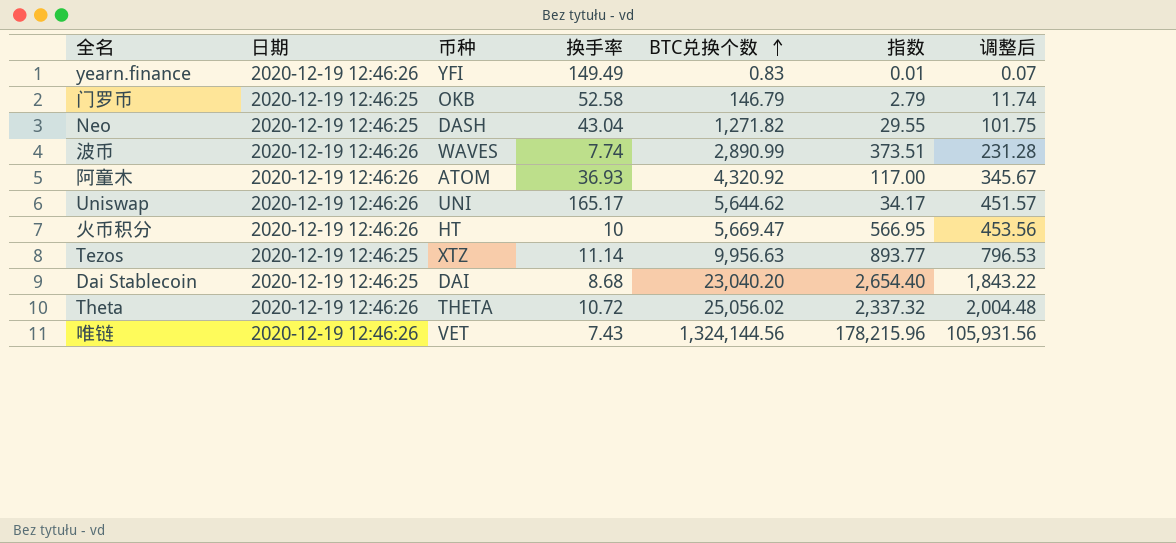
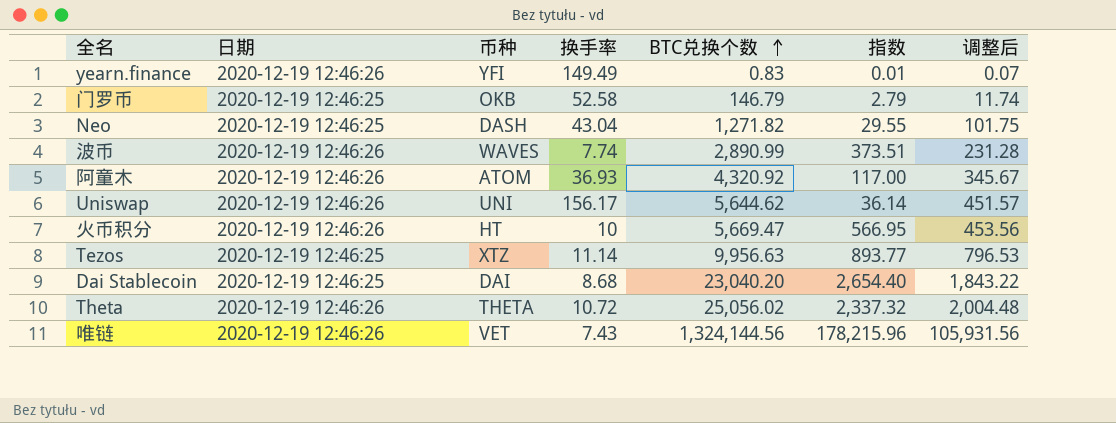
Uniswap | 换手率: 165.17 -> 156.17
Uniswap | 指数: 34.17 -> 36.14

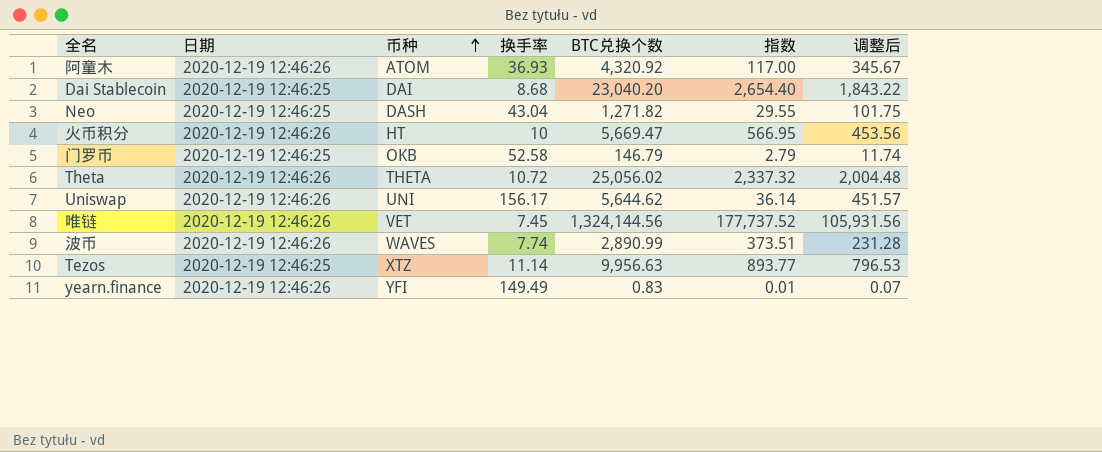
row order: BTC兑换个数 ascending -> 币种 ascending
唯链 | 换手率: 7.43 -> 7.45
唯链 | 指数: 178,215.96 -> 177,737.52

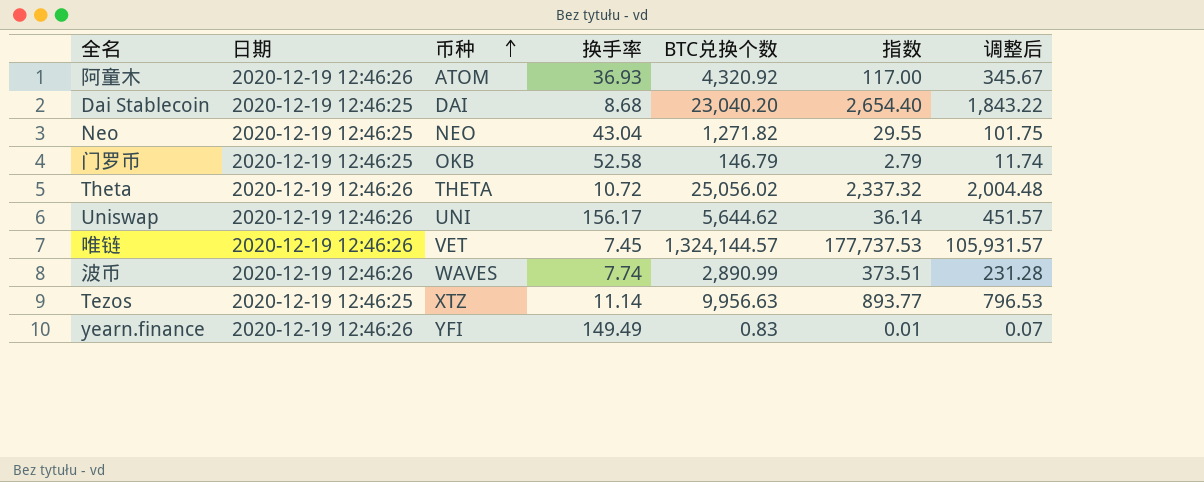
row 火币积分: 2020-12-19 12:46:26 | HT | 10 | 5,669.47 | 566.95 | 453.56 -> none
Neo | 币种: DASH -> NEO
唯链 | BTC兑换个数: 1,324,144.56 -> 1,324,144.57
唯链 | 指数: 177,737.52 -> 177,737.53
唯链 | 调整后: 105,931.56 -> 105,931.57

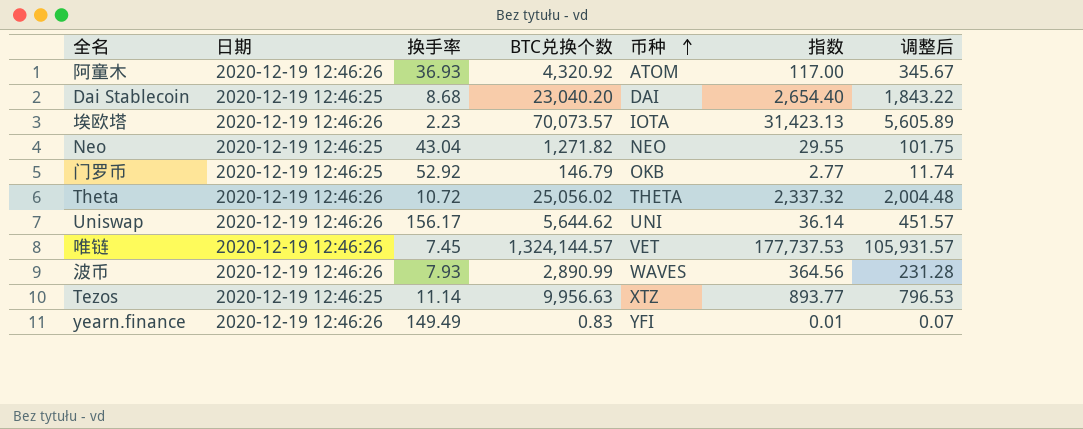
column 币种 | position: 3 -> 5
row 埃欧塔: none -> 2020-12-19 12:46:26 | 2.23 | 70,073.57 | IOTA | 31,423.13 | 5,605.89
门罗币 | 换手率: 52.58 -> 52.92
门罗币 | 指数: 2.79 -> 2.77
波币 | 换手率: 7.74 -> 7.93
波币 | 指数: 373.51 -> 364.56

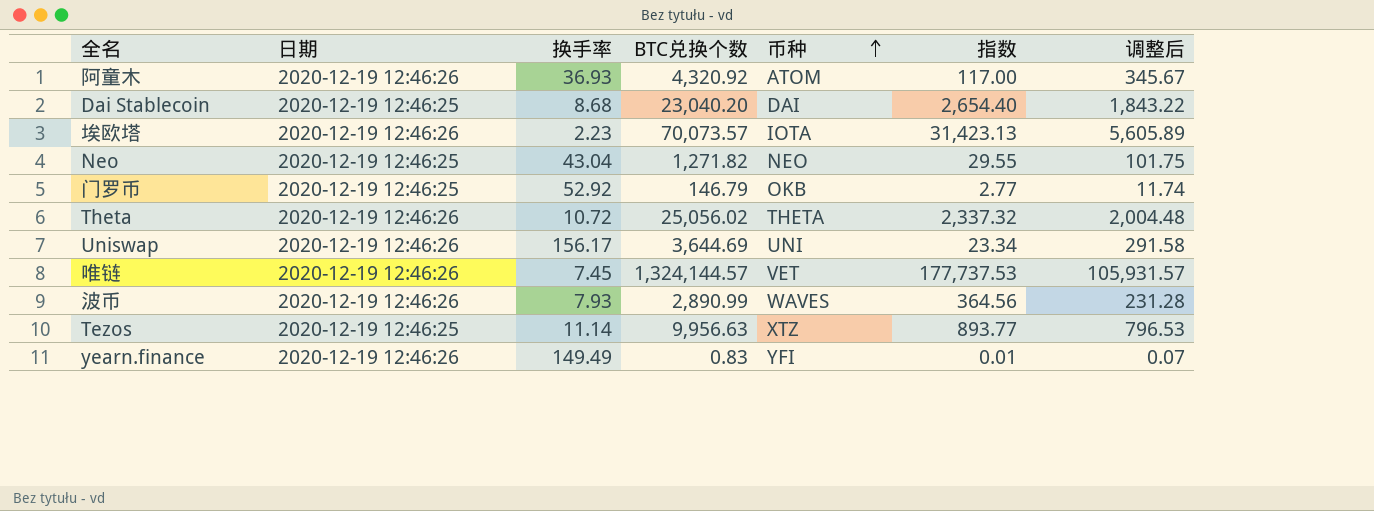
Uniswap | BTC兑换个数: 5,644.62 -> 3,644.69
Uniswap | 指数: 36.14 -> 23.34
Uniswap | 调整后: 451.57 -> 291.58

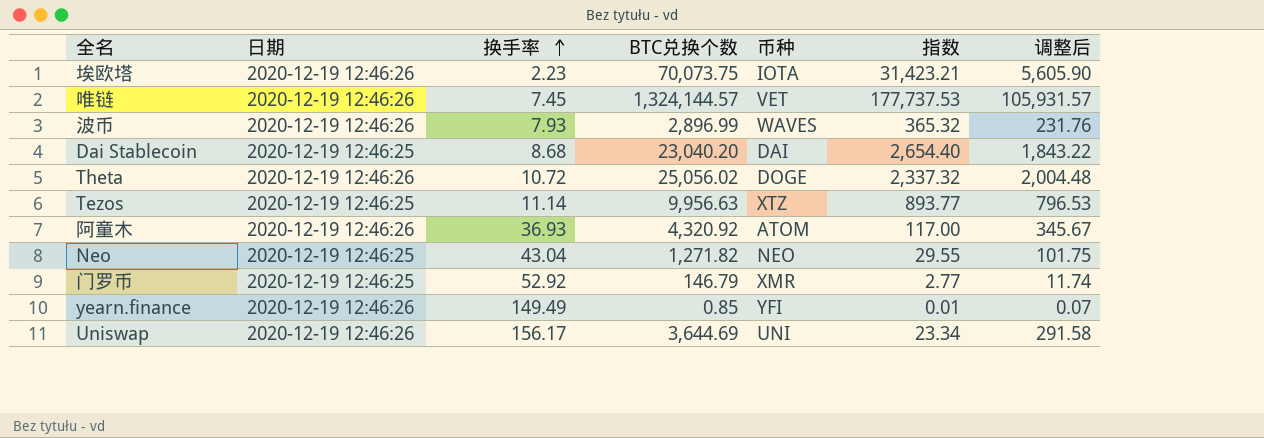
row order: 币种 ascending -> 换手率 ascending
埃欧塔 | BTC兑换个数: 70,073.57 -> 70,073.75
埃欧塔 | 指数: 31,423.13 -> 31,423.21
埃欧塔 | 调整后: 5,605.89 -> 5,605.90
波币 | BTC兑换个数: 2,890.99 -> 2,896.99
波币 | 指数: 364.56 -> 365.32
波币 | 调整后: 231.28 -> 231.76
Theta | 币种: THETA -> DOGE
门罗币 | 币种: OKB -> XMR
yearn.finance | BTC兑换个数: 0.83 -> 0.85

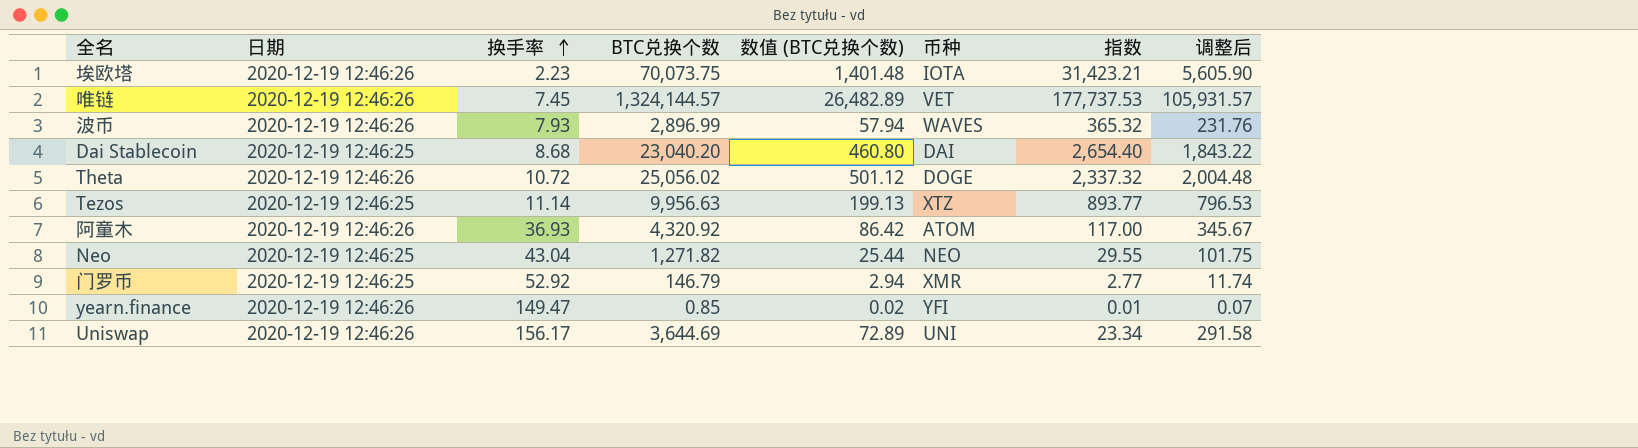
column 数值 (BTC兑换个数) | formula: none -> [BTC兑换个数] * 0.02
yearn.finance | 换手率: 149.49 -> 149.47

